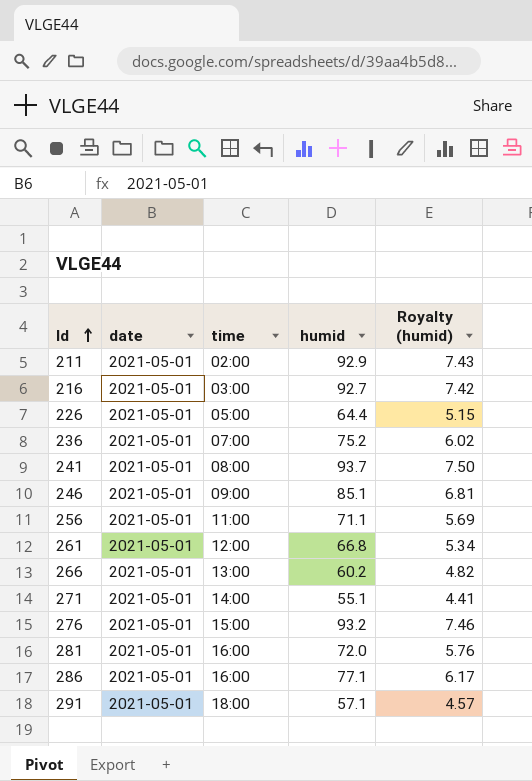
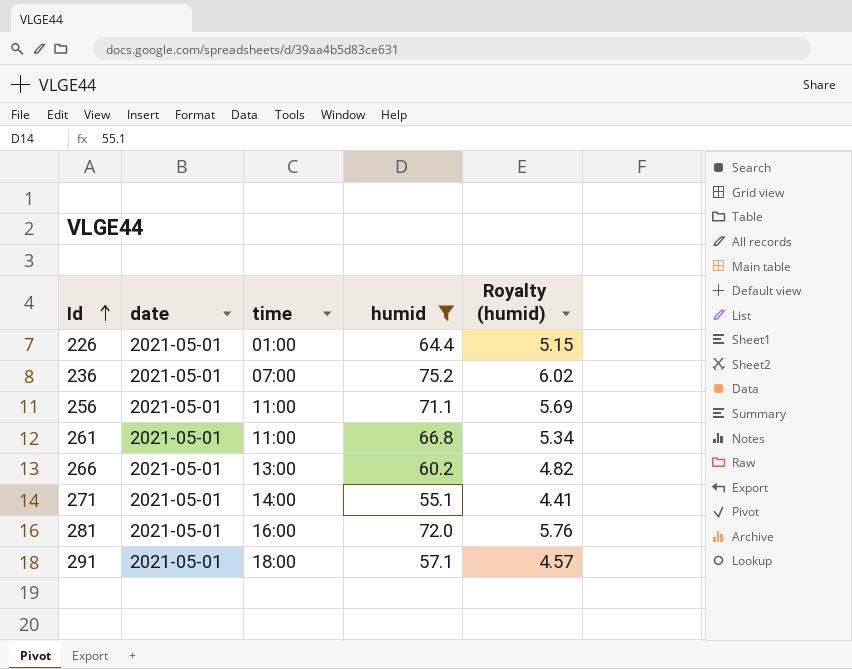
filter: none -> humid <= 75.2
226 | time: 05:00 -> 01:00
261 | time: 12:00 -> 11:00

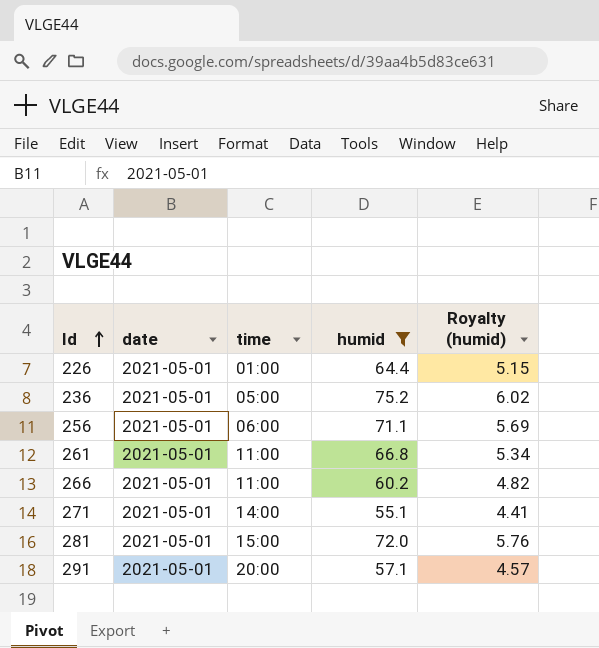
236 | time: 07:00 -> 05:00
256 | time: 11:00 -> 06:00
266 | time: 13:00 -> 11:00
281 | time: 16:00 -> 15:00
291 | time: 18:00 -> 20:00

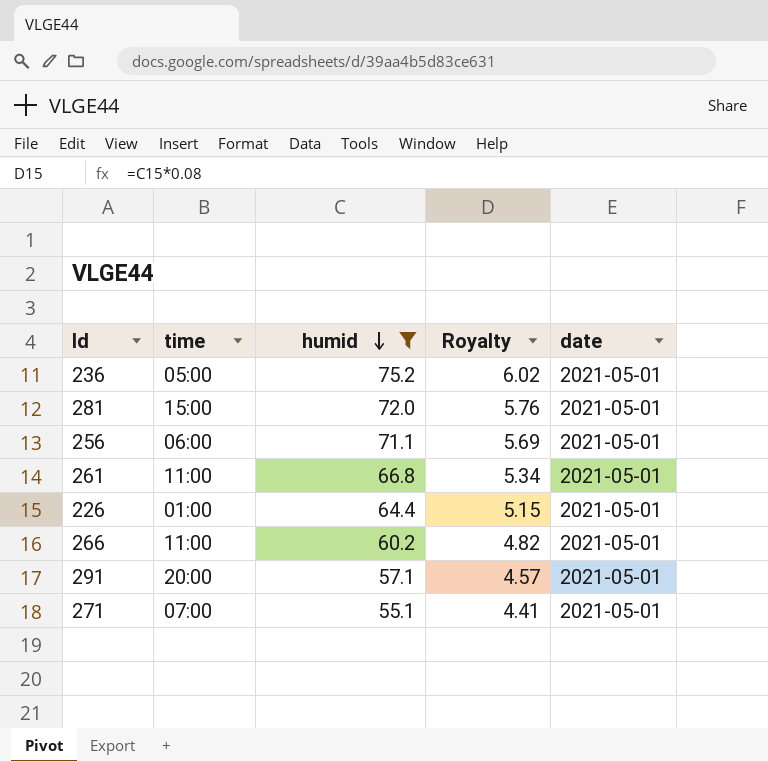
row order: Id ascending -> humid descending
column name: Royalty (humid) -> Royalty
column date | position: 2 -> 5
271 | time: 14:00 -> 07:00

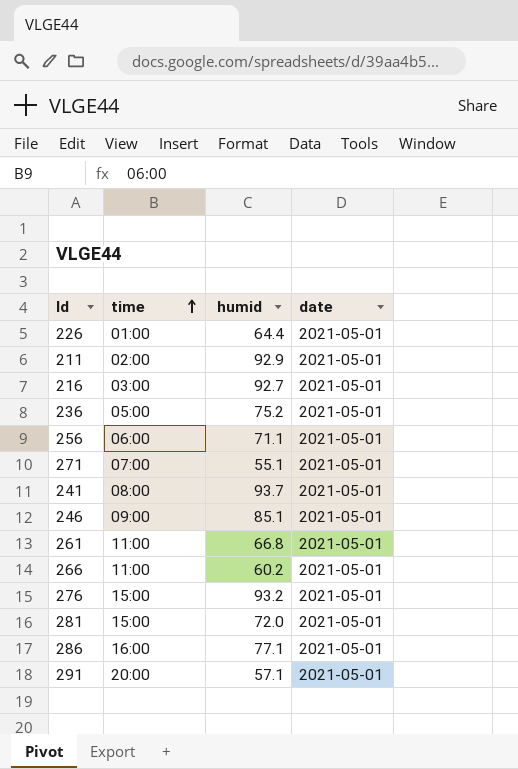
filter: humid <= 75.2 -> none
row order: humid descending -> time ascending
column Royalty | formula: [humid] * 0.08 -> none

